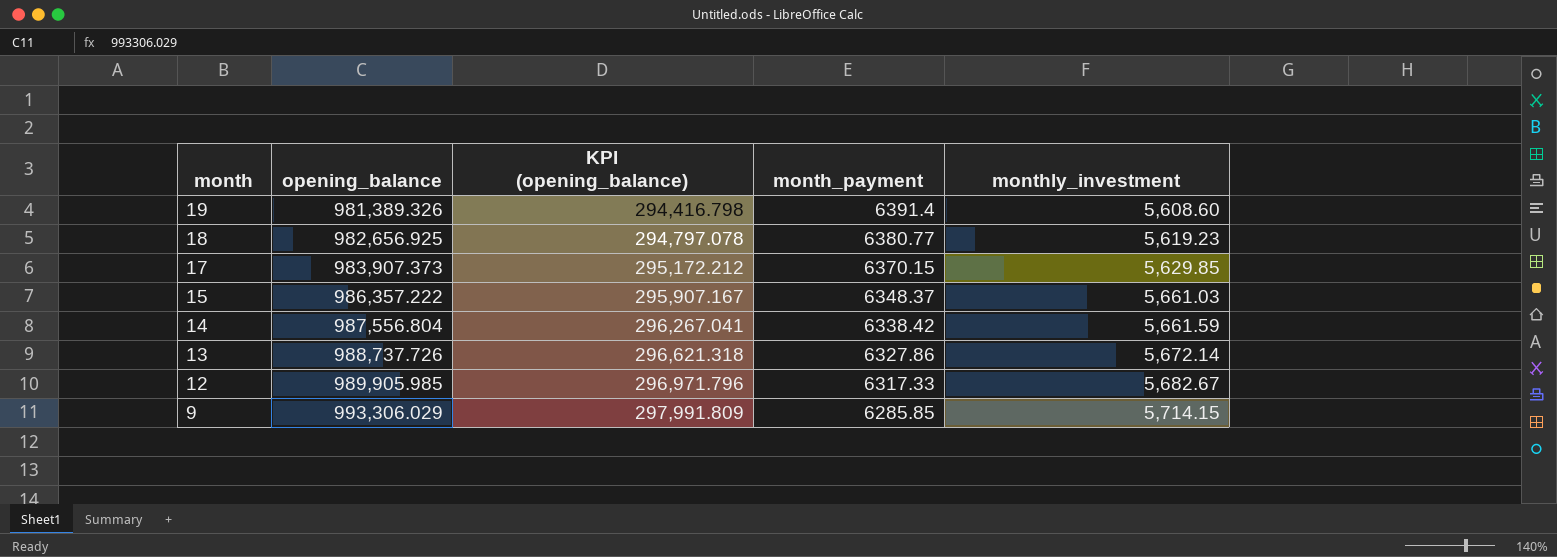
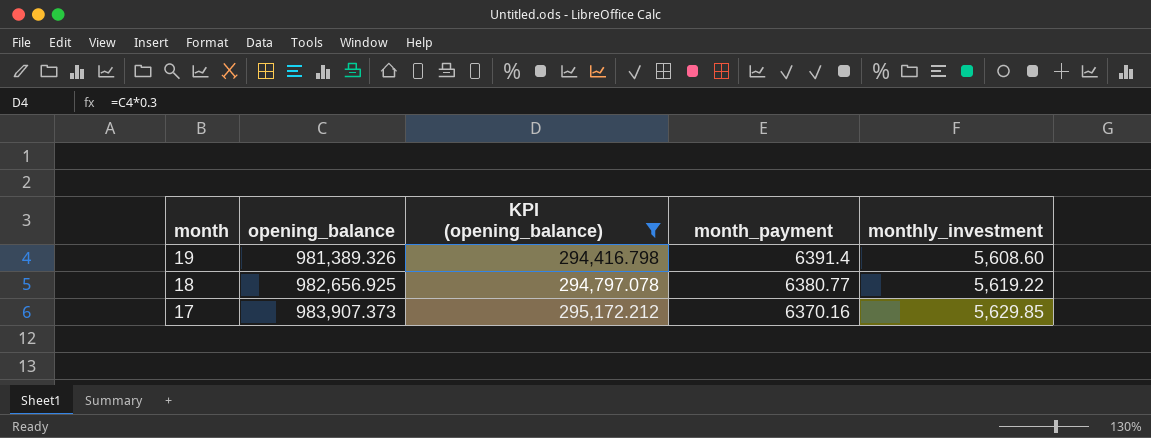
filter: none -> KPI (opening_balance) <= 295,172.212
18 | monthly_investment: 5,619.23 -> 5,619.22
17 | month_payment: 6370.15 -> 6370.16

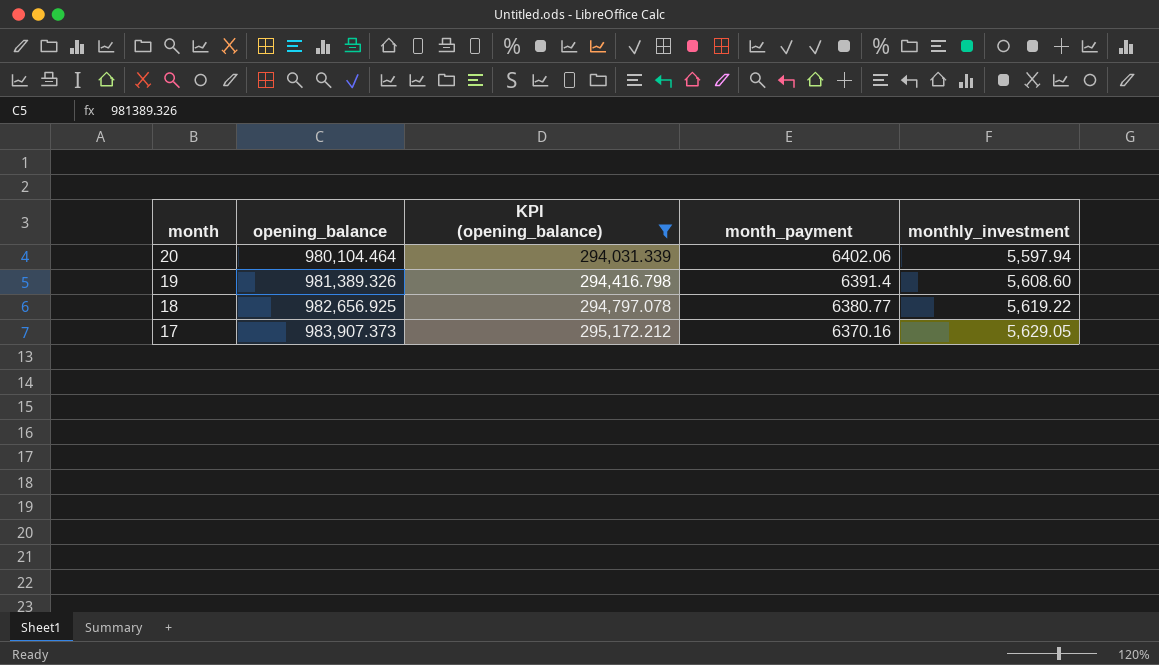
row 20: none -> 980,104.464 | 294,031.339 | 6402.06 | 5,597.94
17 | monthly_investment: 5,629.85 -> 5,629.05

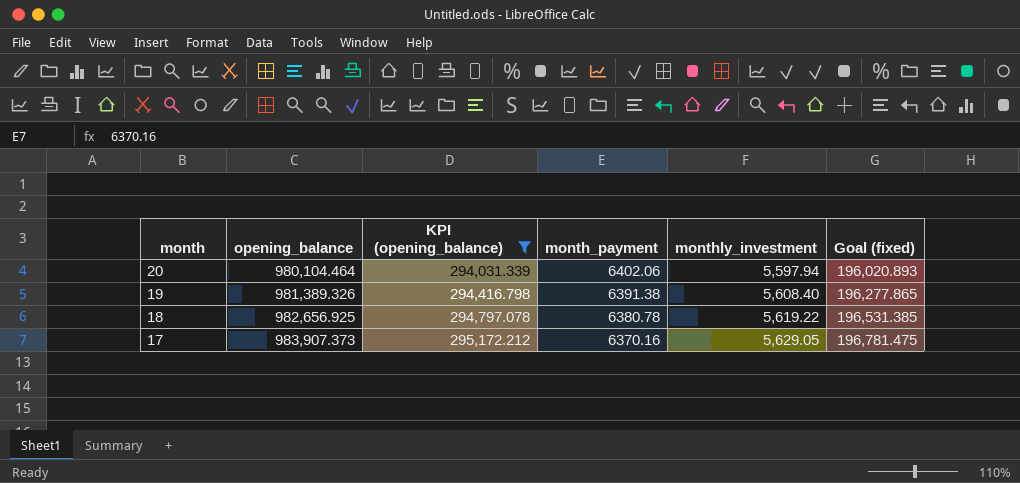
column Goal (fixed) | formula: none -> [opening_balance] * 0.2
19 | month_payment: 6391.4 -> 6391.38
19 | monthly_investment: 5,608.60 -> 5,608.40
18 | month_payment: 6380.77 -> 6380.78

